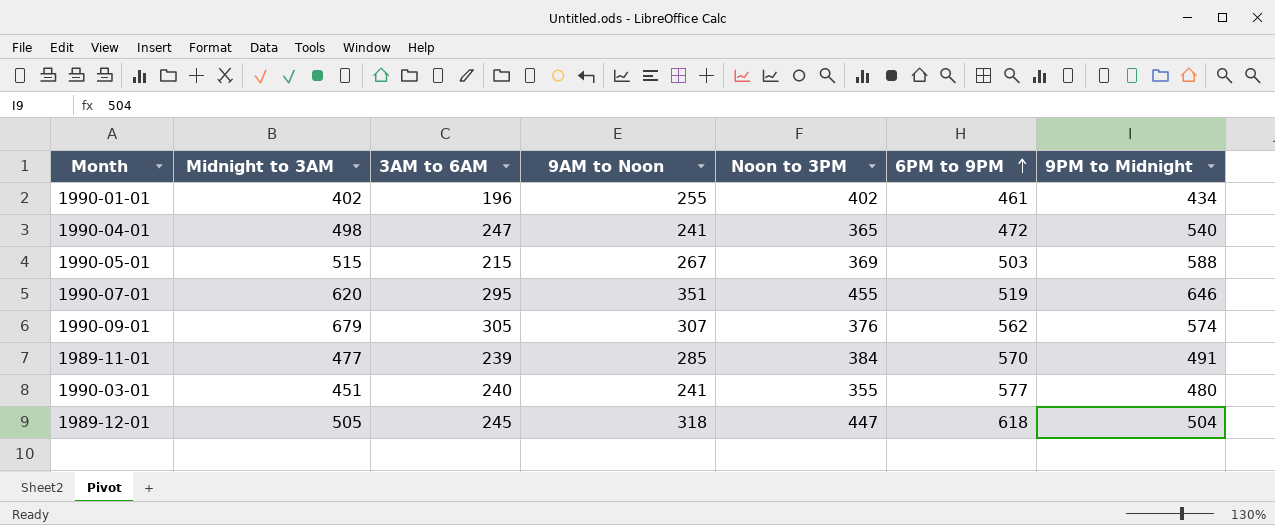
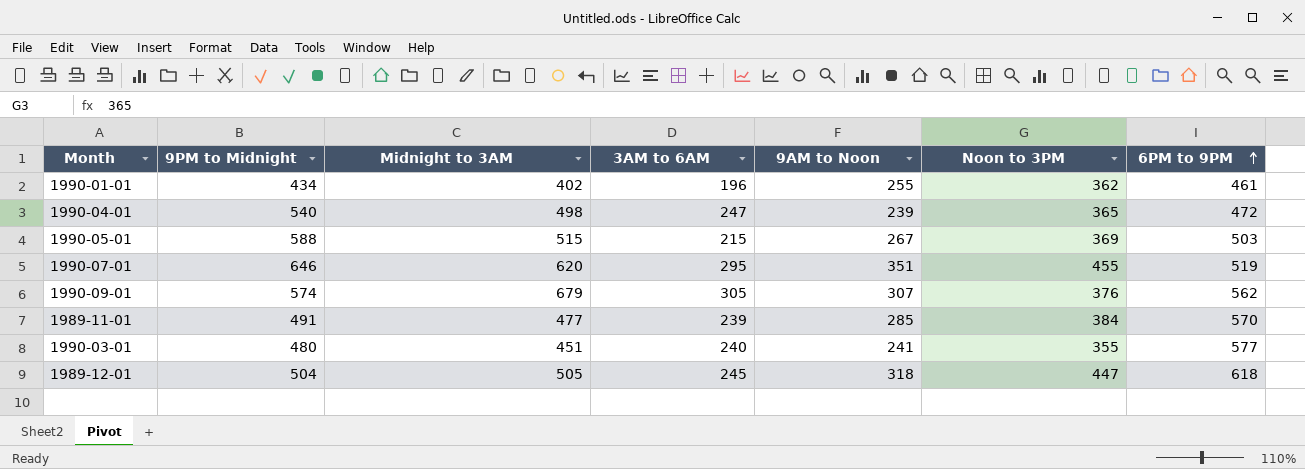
column 9PM to Midnight | position: 7 -> 2
1990-01-01 | Noon to 3PM: 402 -> 362
1990-04-01 | 9AM to Noon: 241 -> 239

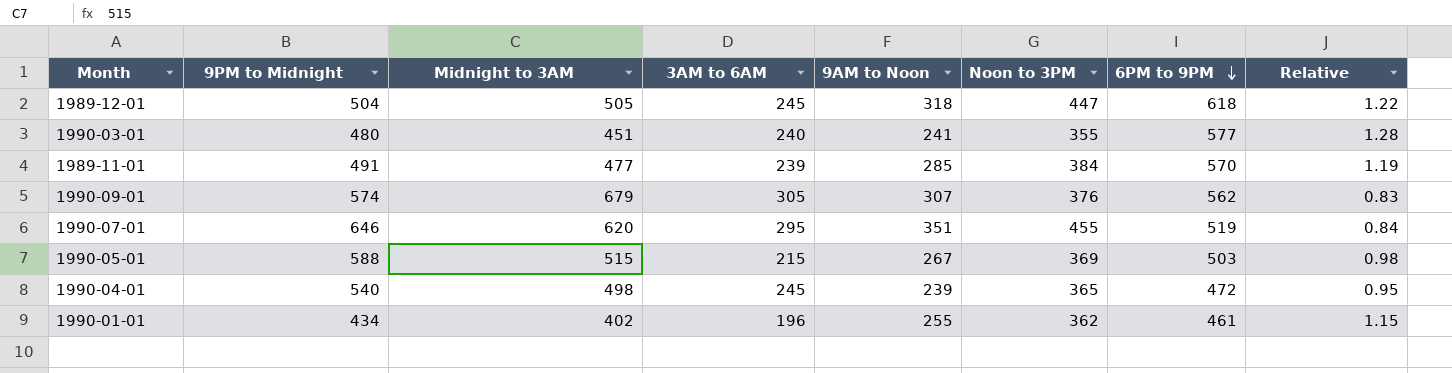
row order: 6PM to 9PM ascending -> 6PM to 9PM descending
column Relative | formula: none -> [6PM to 9PM] / [Midnight to 3AM]
1990-04-01 | 3AM to 6AM: 247 -> 245

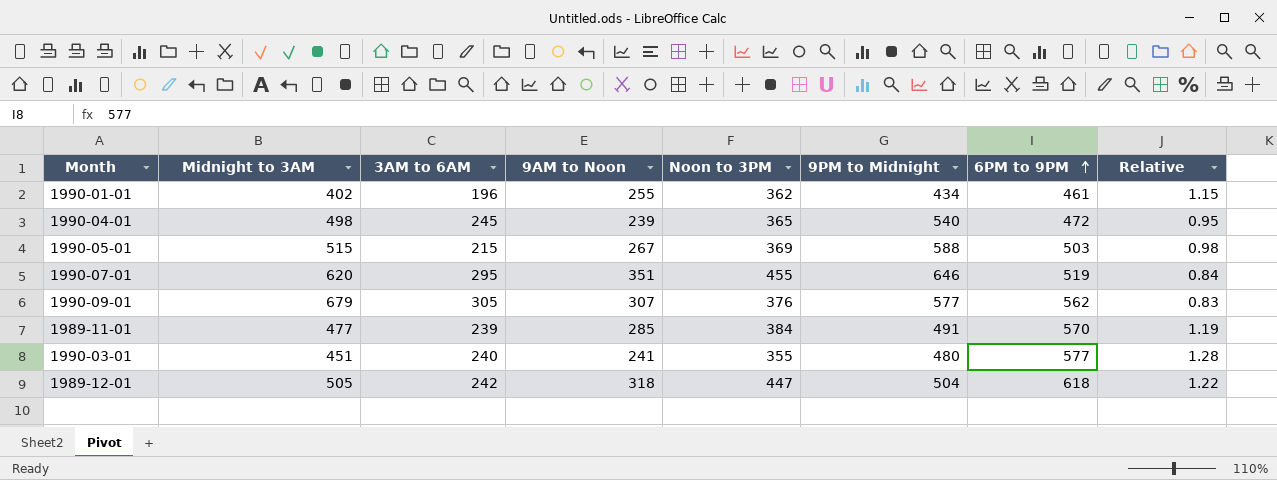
row order: 6PM to 9PM descending -> 6PM to 9PM ascending
column 9PM to Midnight | position: 2 -> 6
1990-09-01 | 9PM to Midnight: 574 -> 577
1989-12-01 | 3AM to 6AM: 245 -> 242

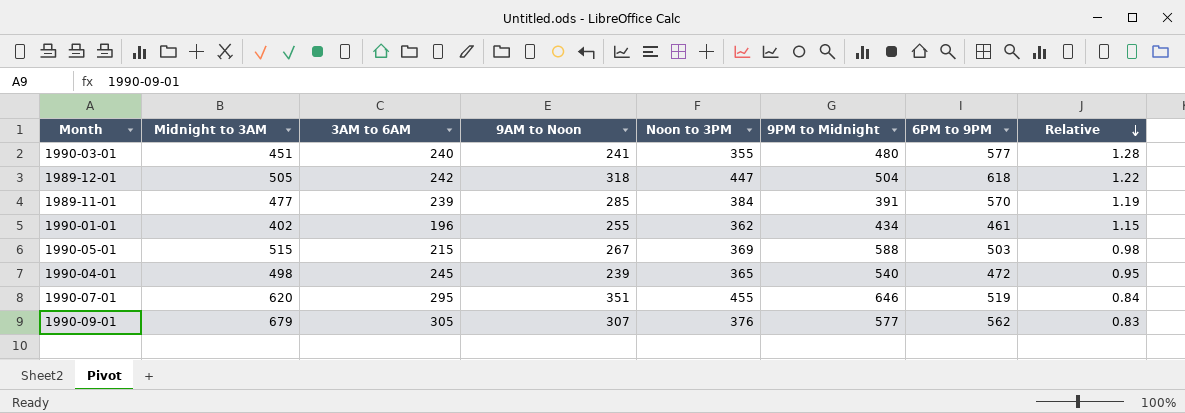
row order: 6PM to 9PM ascending -> Relative descending
1989-11-01 | 9PM to Midnight: 491 -> 391

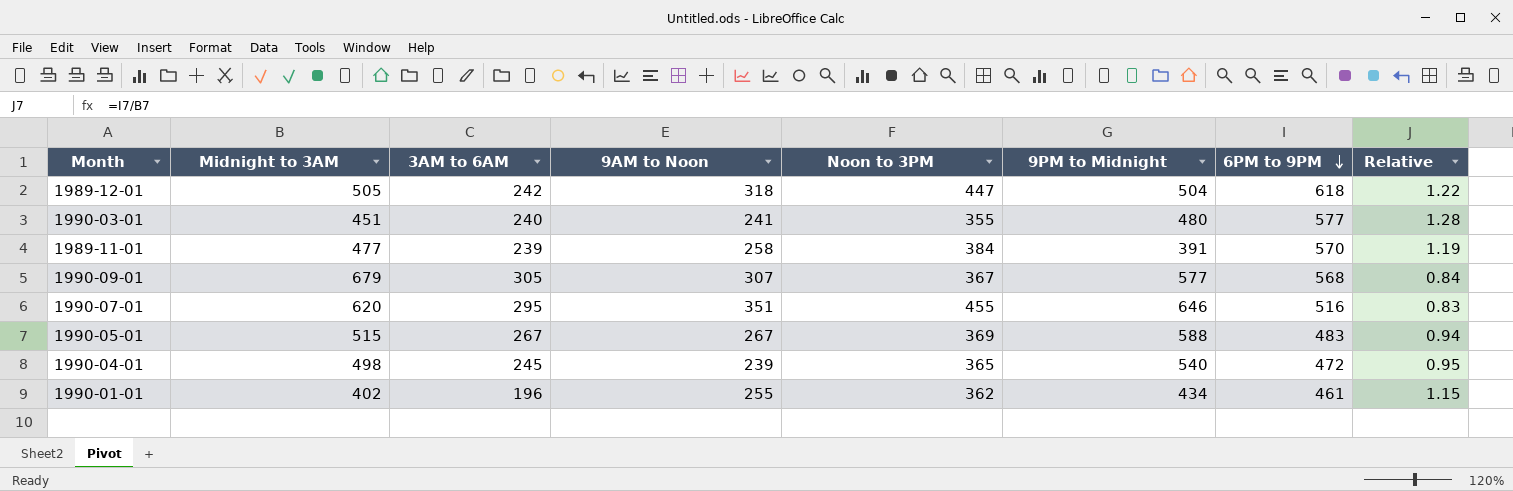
row order: Relative descending -> 6PM to 9PM descending
1989-11-01 | 9AM to Noon: 285 -> 258
1990-09-01 | Noon to 3PM: 376 -> 367
1990-09-01 | 6PM to 9PM: 562 -> 568
1990-09-01 | Relative: 0.83 -> 0.84
1990-07-01 | 6PM to 9PM: 519 -> 516
1990-07-01 | Relative: 0.84 -> 0.83
1990-05-01 | 3AM to 6AM: 215 -> 267
1990-05-01 | 6PM to 9PM: 503 -> 483
1990-05-01 | Relative: 0.98 -> 0.94

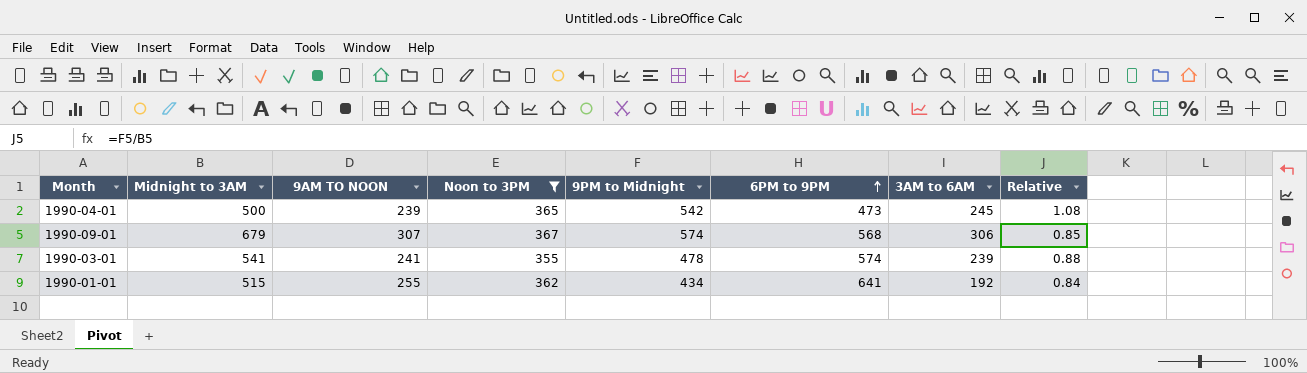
filter: none -> Noon to 3PM <= 367
row order: 6PM to 9PM descending -> 6PM to 9PM ascending
column name: 9AM to Noon -> 9AM TO NOON
column 3AM to 6AM | position: 3 -> 7
column Relative | formula: [6PM to 9PM] / [Midnight to 3AM] -> [9PM to Midnight] / [Midnight to 3AM]
1990-04-01 | Midnight to 3AM: 498 -> 500
1990-04-01 | 9PM to Midnight: 540 -> 542
1990-04-01 | 6PM to 9PM: 472 -> 473
1990-09-01 | 9PM to Midnight: 577 -> 574
1990-09-01 | 3AM to 6AM: 305 -> 306
1990-03-01 | Midnight to 3AM: 451 -> 541
1990-03-01 | 9PM to Midnight: 480 -> 478
1990-03-01 | 6PM to 9PM: 577 -> 574
1990-03-01 | 3AM to 6AM: 240 -> 239
1990-01-01 | Midnight to 3AM: 402 -> 515
1990-01-01 | 6PM to 9PM: 461 -> 641
1990-01-01 | 3AM to 6AM: 196 -> 192

